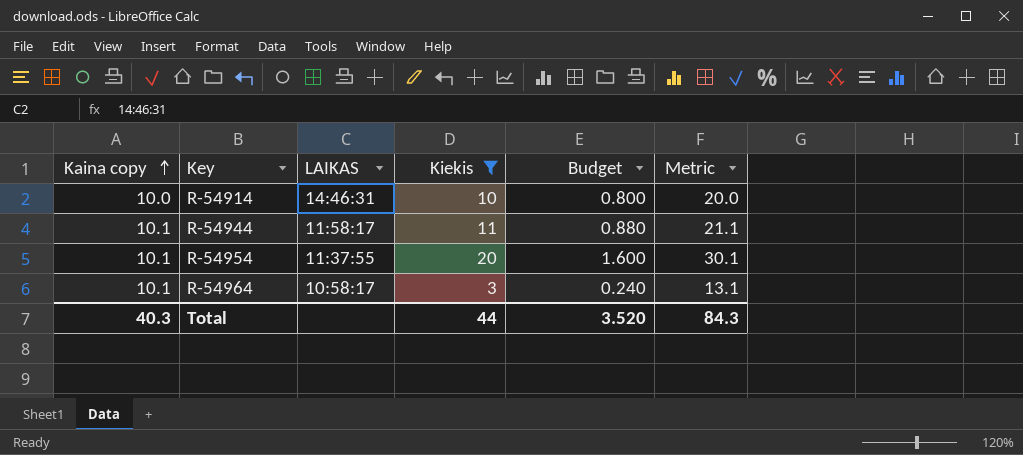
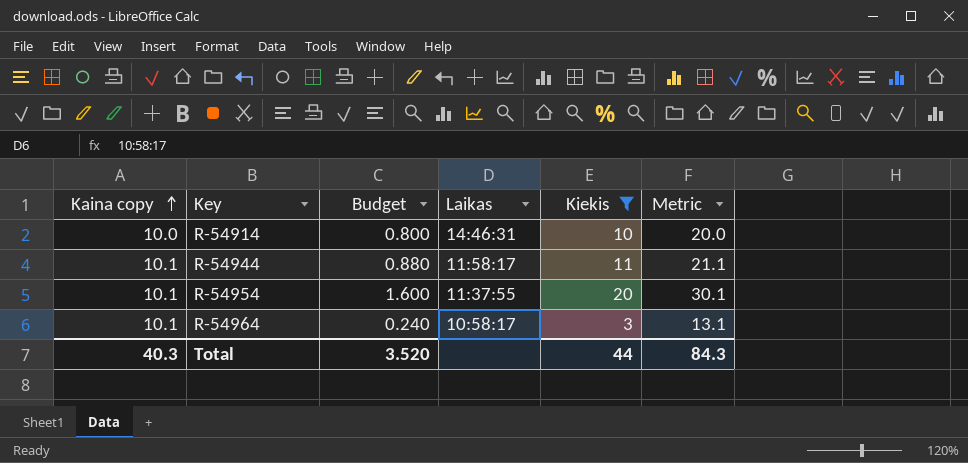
column Budget | position: 5 -> 3
column name: LAIKAS -> Laikas

